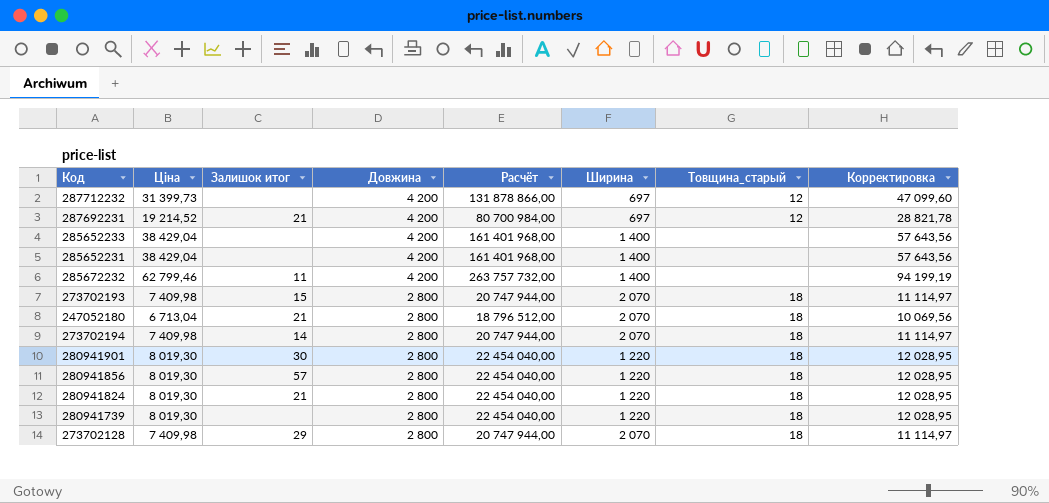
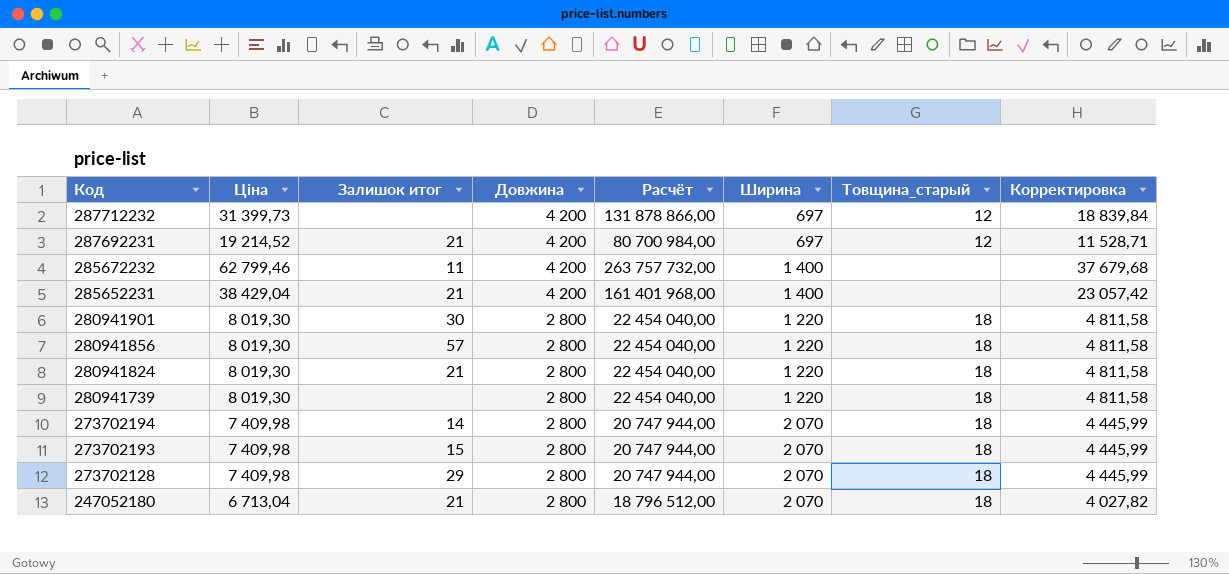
row order: Довжина descending -> Код descending
column Корректировка | formula: [Ціна] * 1,5 -> [Ціна] * 0,6
row 285652233: 38 429,04 | none | 4 200 | 161 401 968,00 | 1 400 | none | 57 643,56 -> none
285652231 | Залишок итог: none -> 21

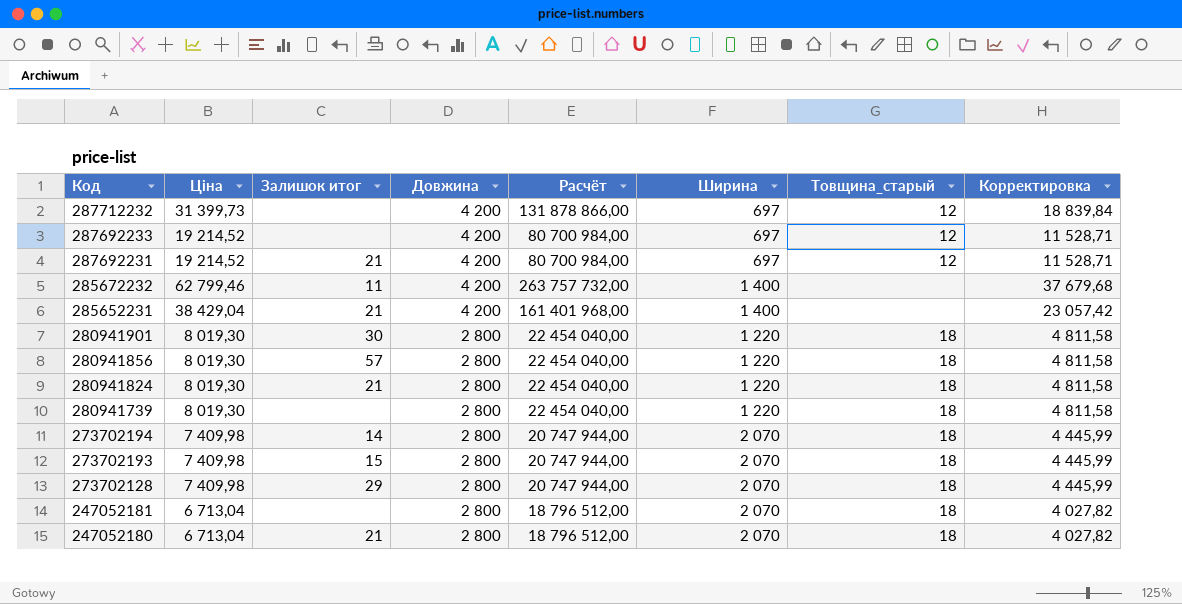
row 287692233: none -> 19 214,52 | none | 4 200 | 80 700 984,00 | 697 | 12 | 11 528,71
row 247052181: none -> 6 713,04 | none | 2 800 | 18 796 512,00 | 2 070 | 18 | 4 027,82

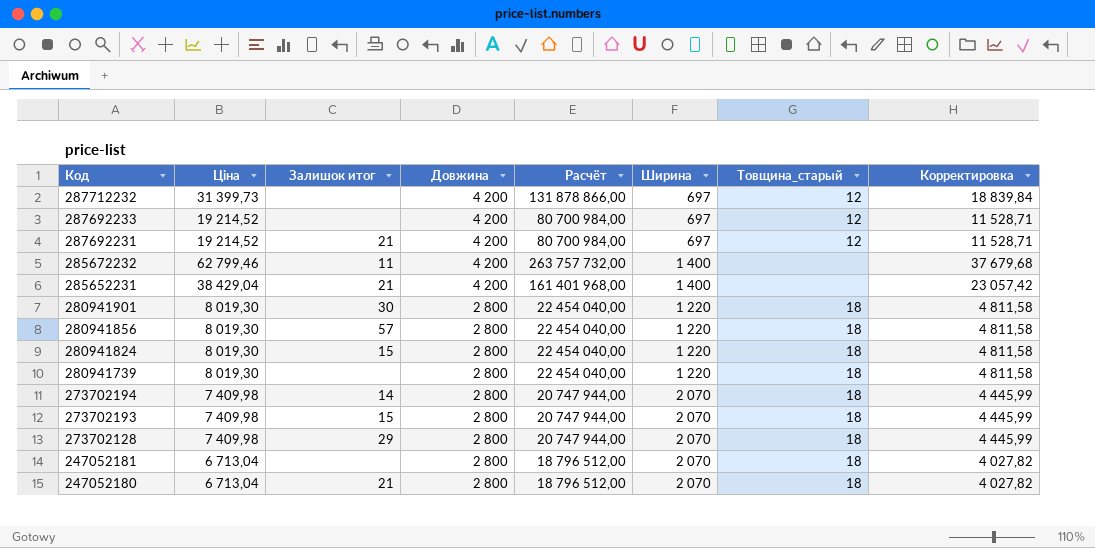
280941824 | Залишок итог: 21 -> 15

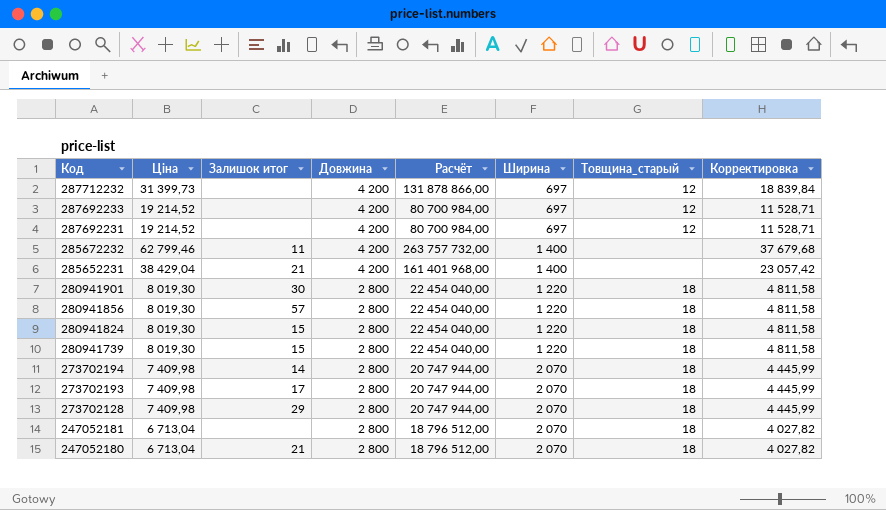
287692231 | Залишок итог: 21 -> none
280941739 | Залишок итог: none -> 15
273702193 | Залишок итог: 15 -> 17

